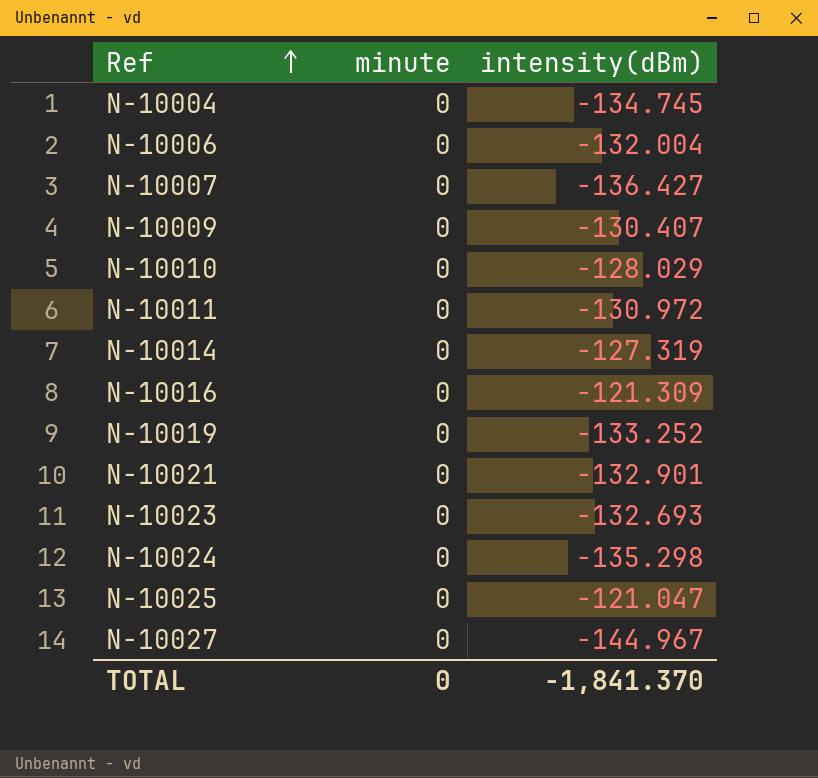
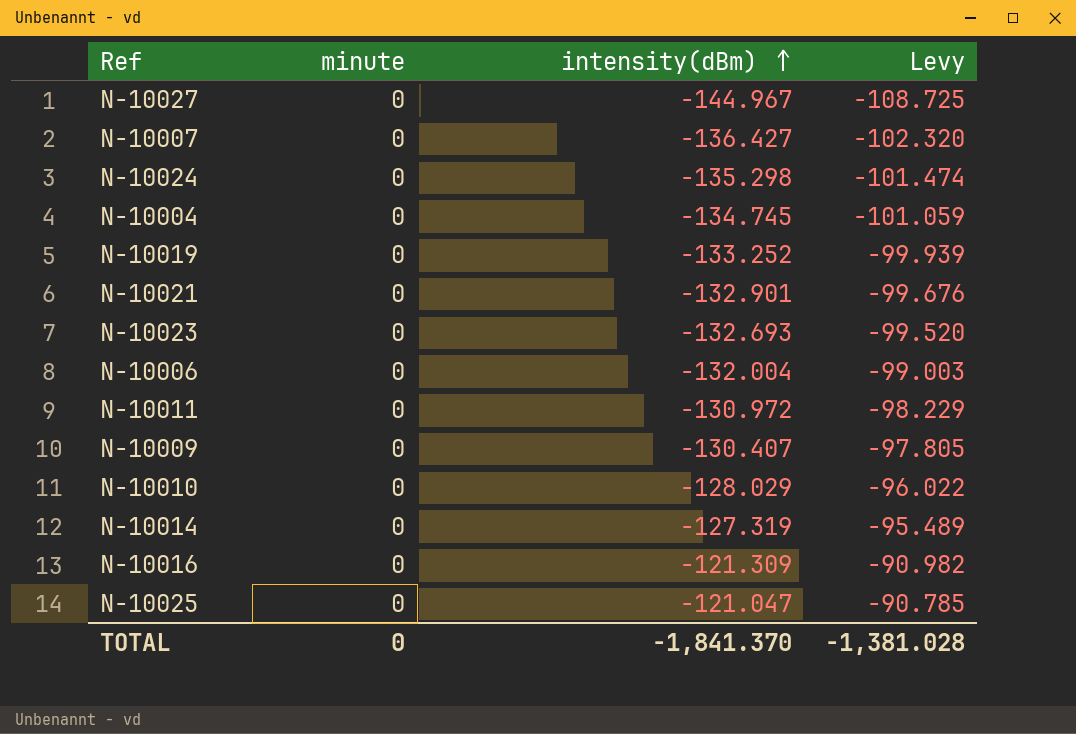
row order: Ref ascending -> intensity(dBm) ascending
column Levy | formula: none -> [intensity(dBm)] * 0.75

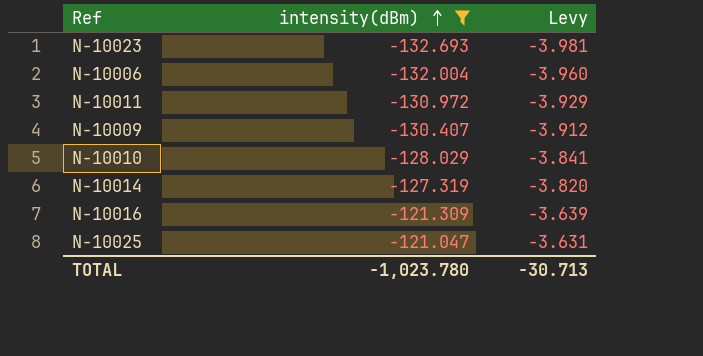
filter: none -> intensity(dBm) >= -132.693
column minute | position: 2 -> none
column Levy | formula: [intensity(dBm)] * 0.75 -> [intensity(dBm)] * 0.03
TOTAL | intensity(dBm): -1,841.370 -> -1,023.780
TOTAL | Levy: -1,381.028 -> -30.713

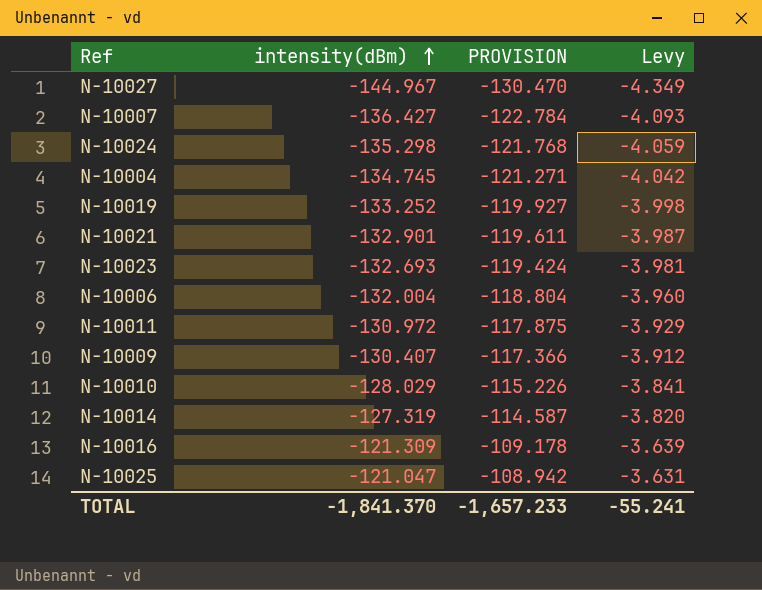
filter: intensity(dBm) >= -132.693 -> none
column PROVISION | formula: none -> [intensity(dBm)] * 0.9
TOTAL | intensity(dBm): -1,023.780 -> -1,841.370
TOTAL | Levy: -30.713 -> -55.241

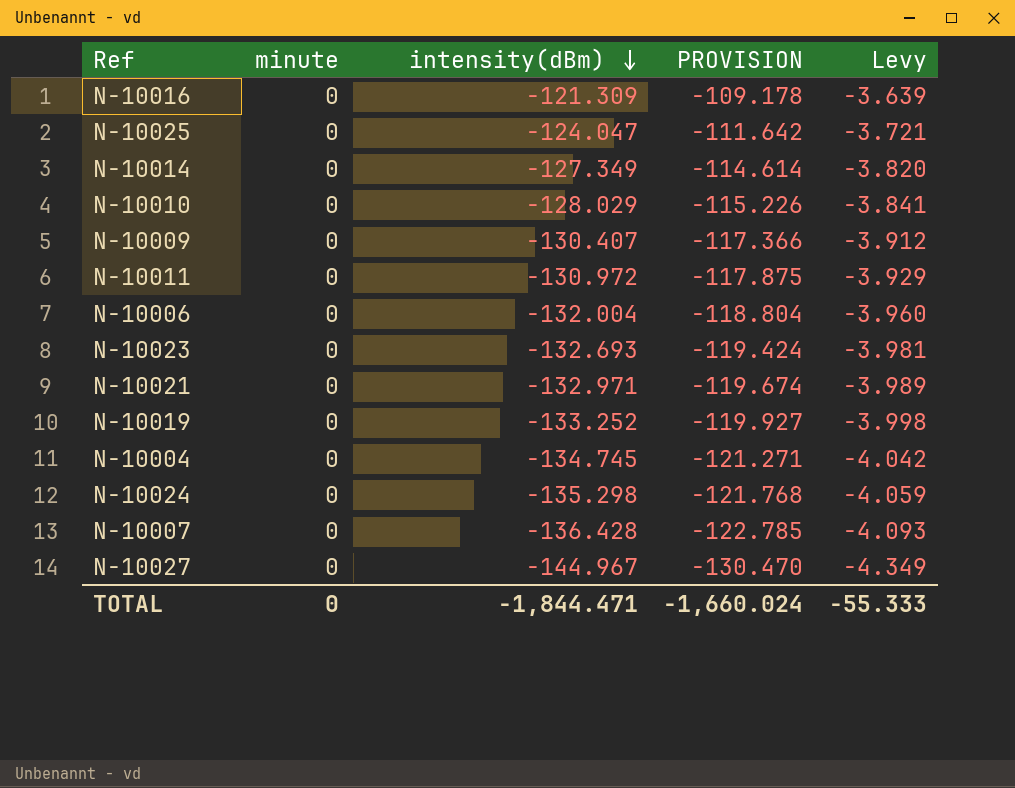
row order: intensity(dBm) ascending -> intensity(dBm) descending
column minute | position: none -> 2
N-10025 | intensity(dBm): -121.047 -> -124.047
N-10025 | PROVISION: -108.942 -> -111.642
N-10025 | Levy: -3.631 -> -3.721
N-10014 | intensity(dBm): -127.319 -> -127.349
N-10014 | PROVISION: -114.587 -> -114.614
N-10021 | intensity(dBm): -132.901 -> -132.971
N-10021 | PROVISION: -119.611 -> -119.674
N-10021 | Levy: -3.987 -> -3.989
N-10007 | intensity(dBm): -136.427 -> -136.428
N-10007 | PROVISION: -122.784 -> -122.785
TOTAL | intensity(dBm): -1,841.370 -> -1,844.471
TOTAL | PROVISION: -1,657.233 -> -1,660.024
TOTAL | Levy: -55.241 -> -55.333

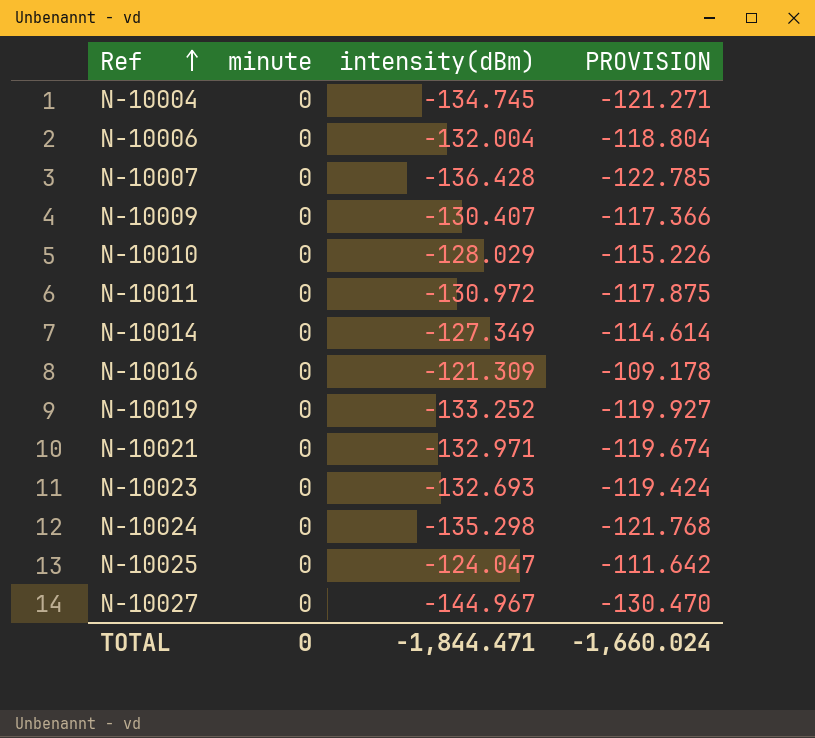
row order: intensity(dBm) descending -> Ref ascending
column Levy | formula: [intensity(dBm)] * 0.03 -> none

